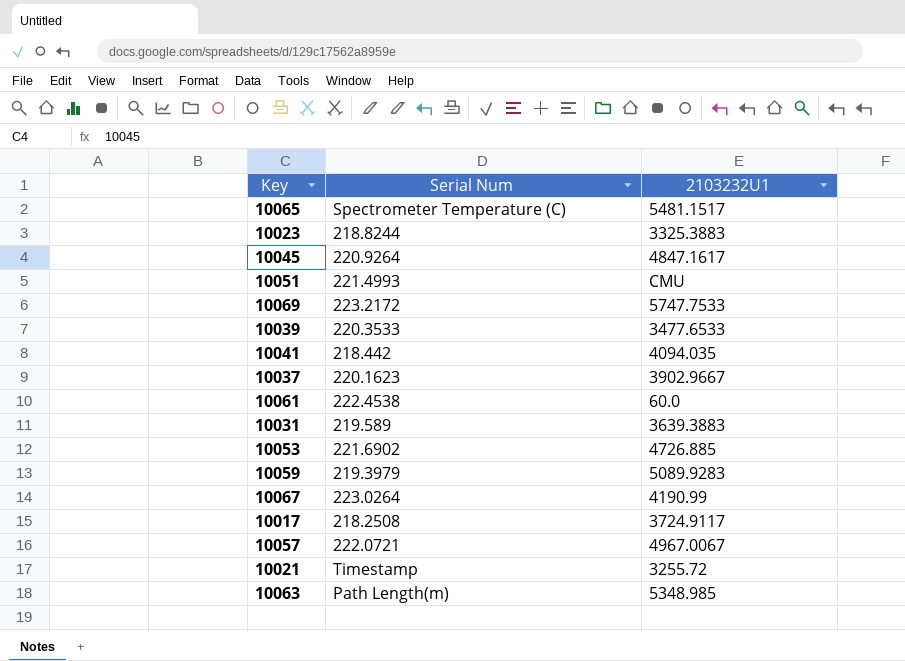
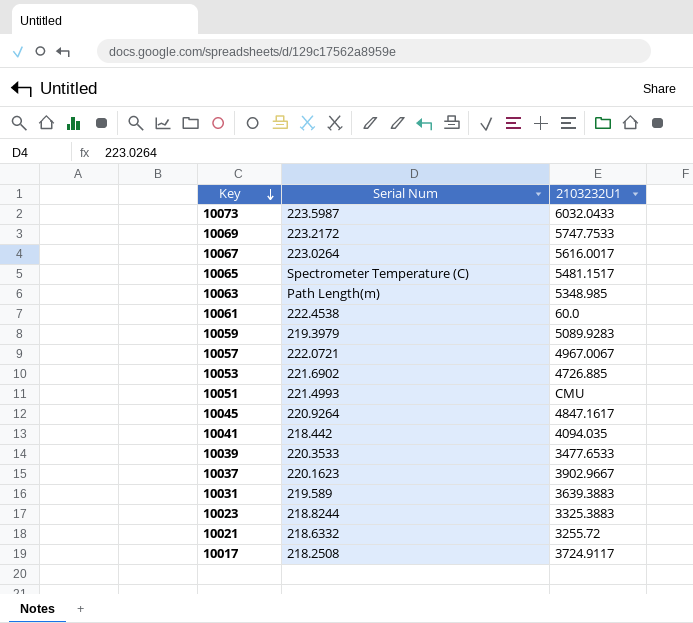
row order: none -> Key descending
row 10073: none -> 223.5987 | 6032.0433
10067 | 2103232U1: 4190.99 -> 5616.0017
10021 | Serial Num: Timestamp -> 218.6332

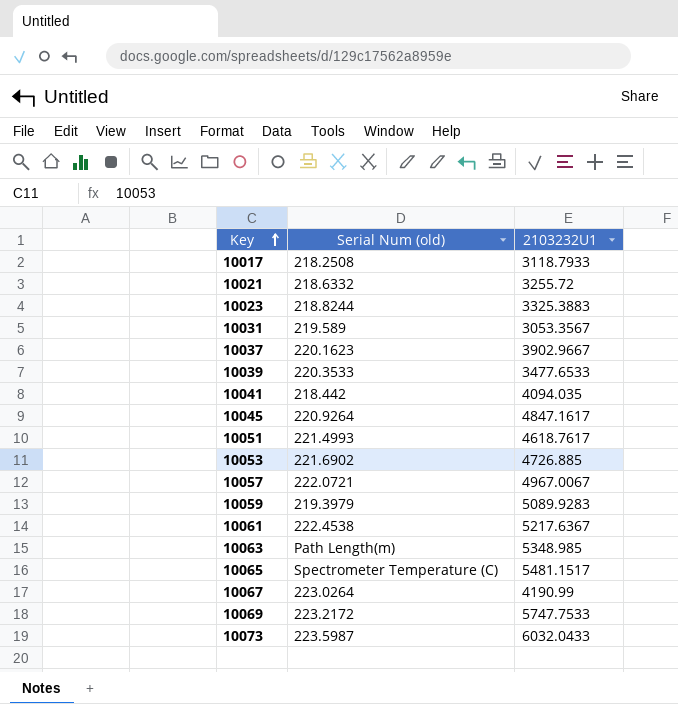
row order: Key descending -> Key ascending
column name: Serial Num -> Serial Num (old)
10017 | 2103232U1: 3724.9117 -> 3118.7933
10031 | 2103232U1: 3639.3883 -> 3053.3567
10051 | 2103232U1: CMU -> 4618.7617
10061 | 2103232U1: 60.0 -> 5217.6367
10067 | 2103232U1: 5616.0017 -> 4190.99

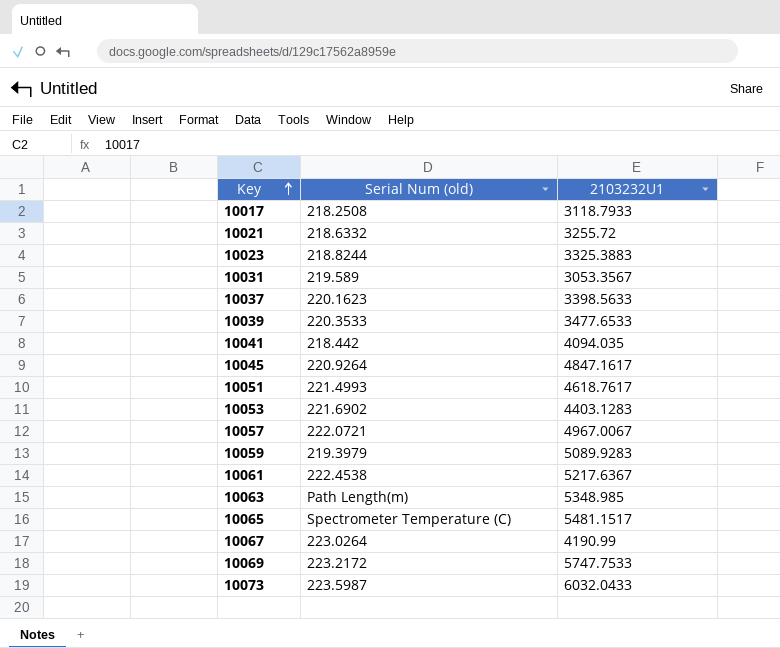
10037 | 2103232U1: 3902.9667 -> 3398.5633
10053 | 2103232U1: 4726.885 -> 4403.1283

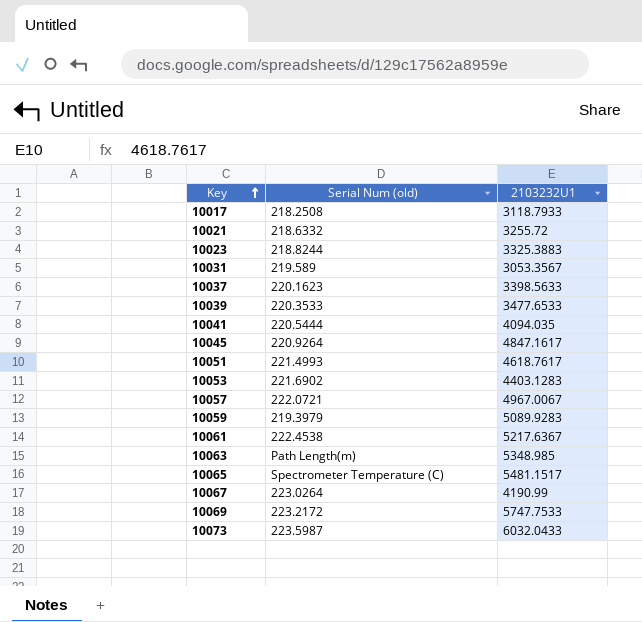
10041 | Serial Num (old): 218.442 -> 220.5444

